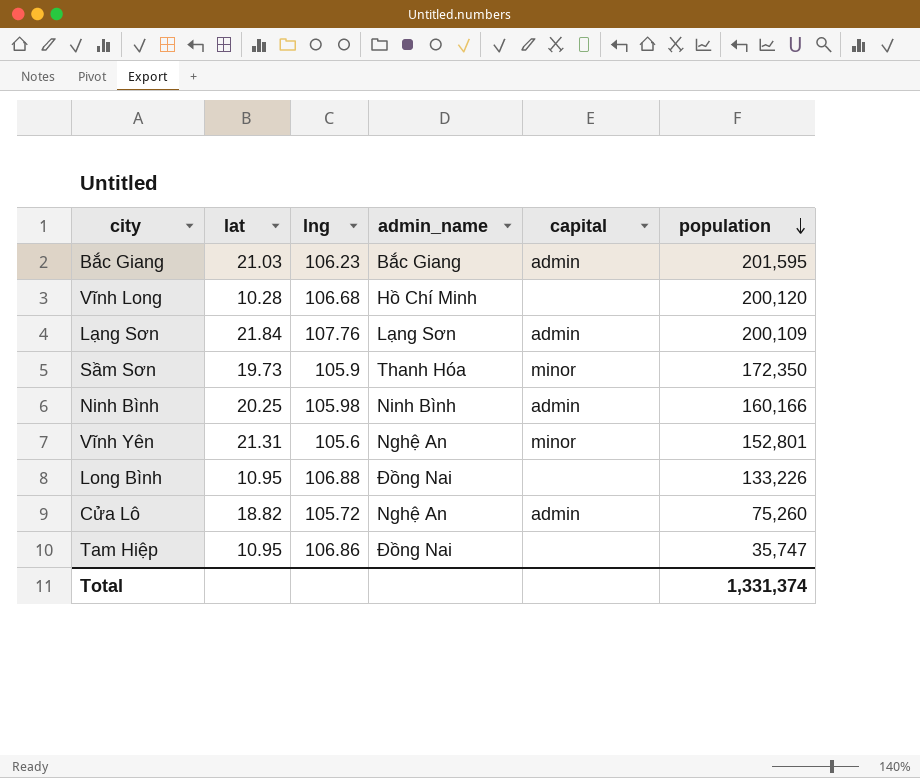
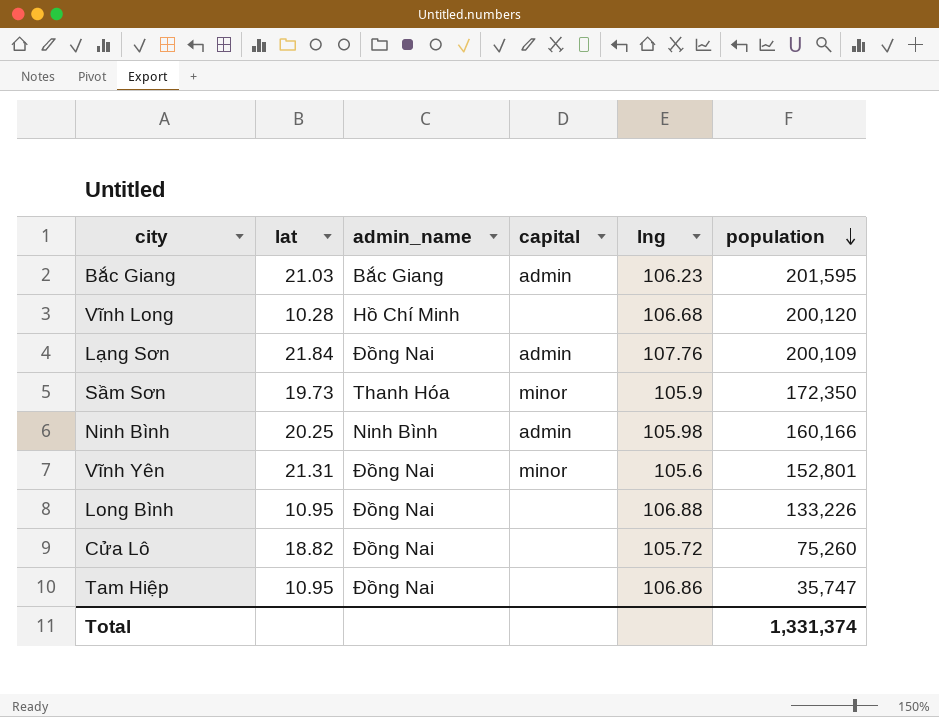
column lng | position: 3 -> 5
Lạng Sơn | admin_name: Lạng Sơn -> Đồng Nai
Vĩnh Yên | admin_name: Nghệ An -> Đồng Nai
Cửa Lô | admin_name: Nghệ An -> Đồng Nai
Cửa Lô | capital: admin -> none

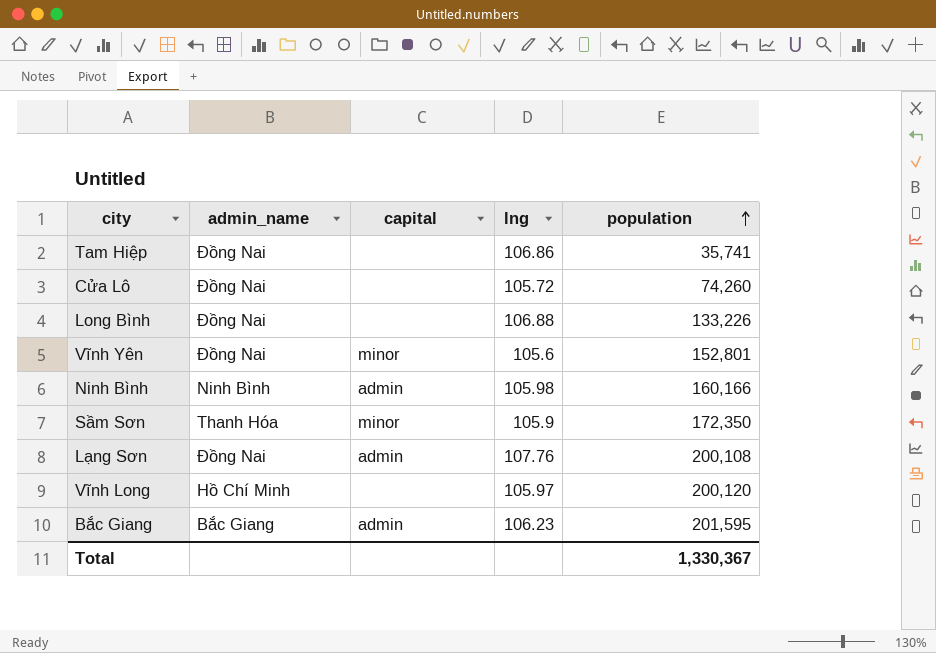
row order: population descending -> population ascending
column lat | position: 2 -> none
Tam Hiệp | population: 35,747 -> 35,741
Cửa Lô | population: 75,260 -> 74,260
Lạng Sơn | population: 200,109 -> 200,108
Vĩnh Long | lng: 106.68 -> 105.97
Total | population: 1,331,374 -> 1,330,367

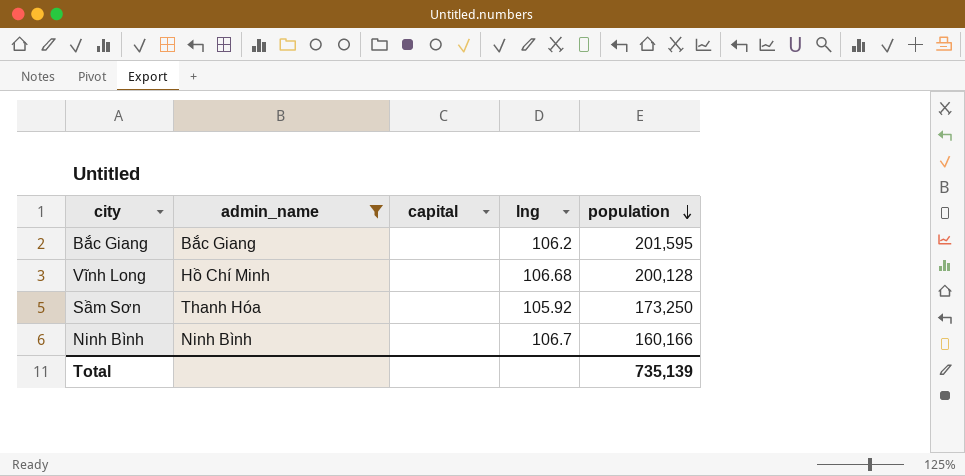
filter: none -> admin_name != Đồng Nai
row order: population ascending -> population descending
Bắc Giang | capital: admin -> none
Bắc Giang | lng: 106.23 -> 106.2
Vĩnh Long | lng: 105.97 -> 106.68
Vĩnh Long | population: 200,120 -> 200,128
Sầm Sơn | capital: minor -> none
Sầm Sơn | lng: 105.9 -> 105.92
Sầm Sơn | population: 172,350 -> 173,250
Ninh Bình | capital: admin -> none
Ninh Bình | lng: 105.98 -> 106.7
Total | population: 1,330,367 -> 735,139

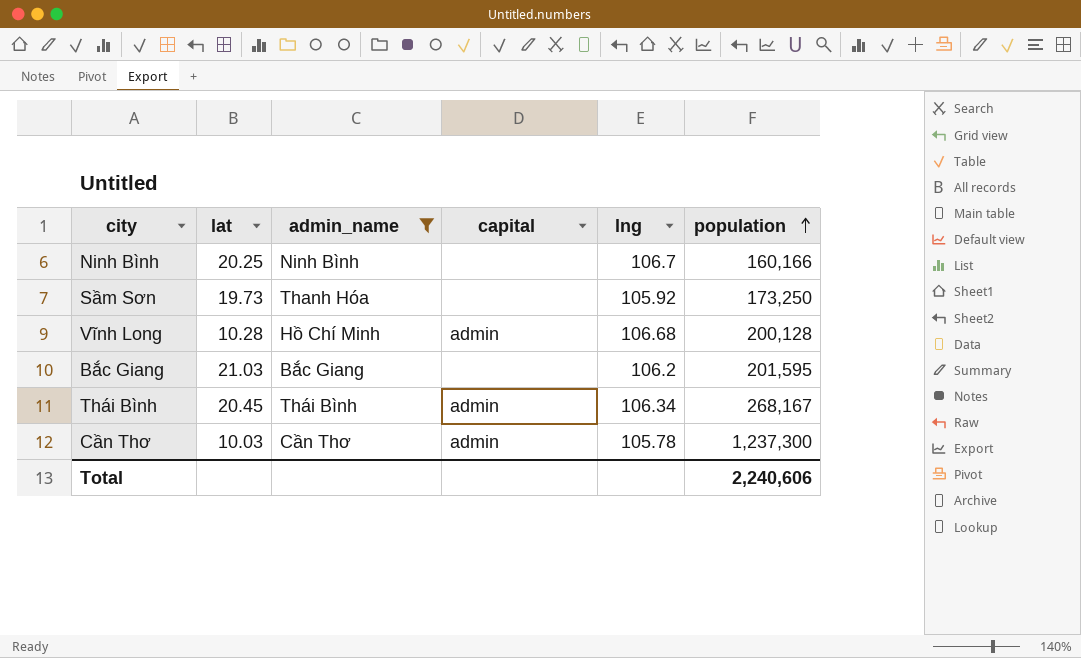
row order: population descending -> population ascending
column lat | position: none -> 2
Vĩnh Long | capital: none -> admin
row Thái Bình: none -> 20.45 | Thái Bình | admin | 106.34 | 268,167
row Cần Thơ: none -> 10.03 | Cần Thơ | admin | 105.78 | 1,237,300
Total | population: 735,139 -> 2,240,606

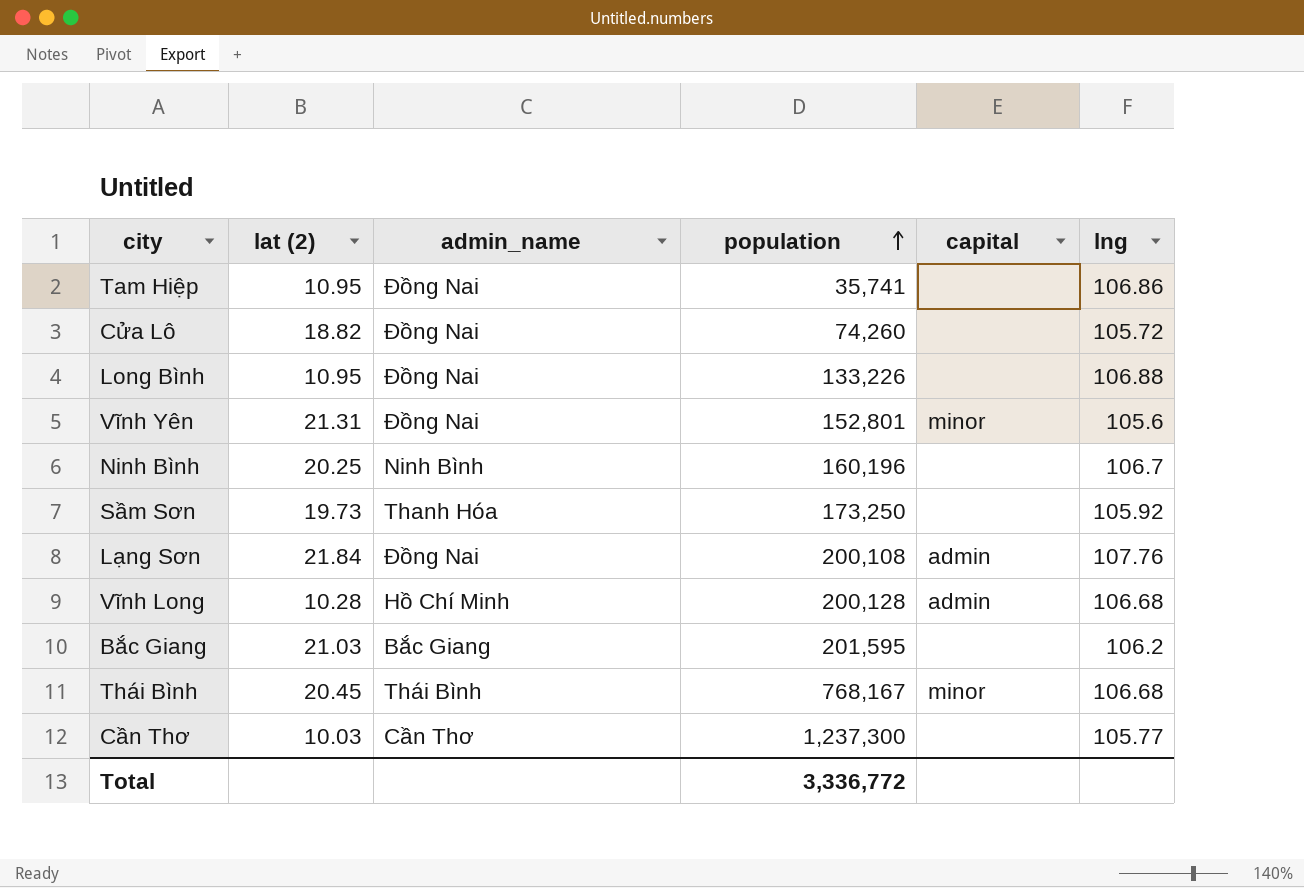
filter: admin_name != Đồng Nai -> none
column name: lat -> lat (2)
column population | position: 6 -> 4
Ninh Bình | population: 160,166 -> 160,196
Thái Bình | population: 268,167 -> 768,167
Thái Bình | capital: admin -> minor
Thái Bình | lng: 106.34 -> 106.68
Cần Thơ | capital: admin -> none
Cần Thơ | lng: 105.78 -> 105.77
Total | population: 2,240,606 -> 3,336,772

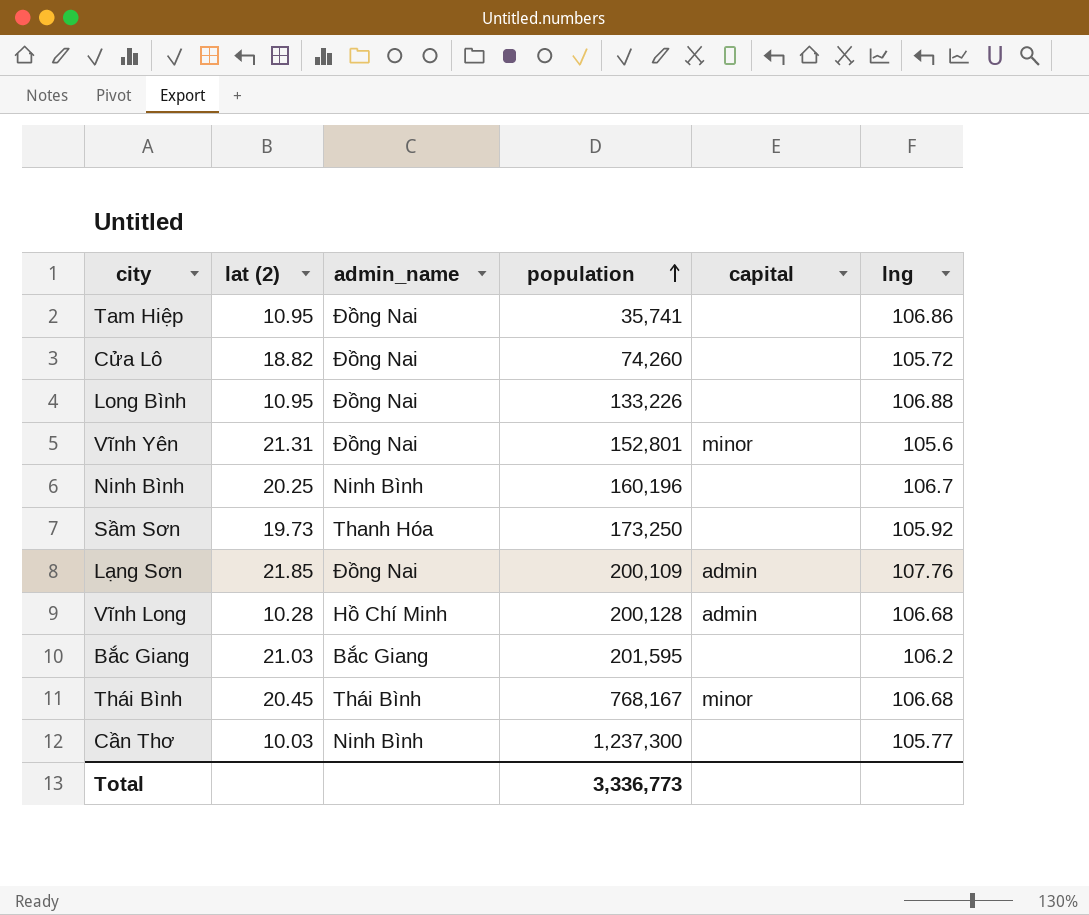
Lạng Sơn | lat (2): 21.84 -> 21.85
Lạng Sơn | population: 200,108 -> 200,109
Cần Thơ | admin_name: Cần Thơ -> Ninh Bình
Total | population: 3,336,772 -> 3,336,773

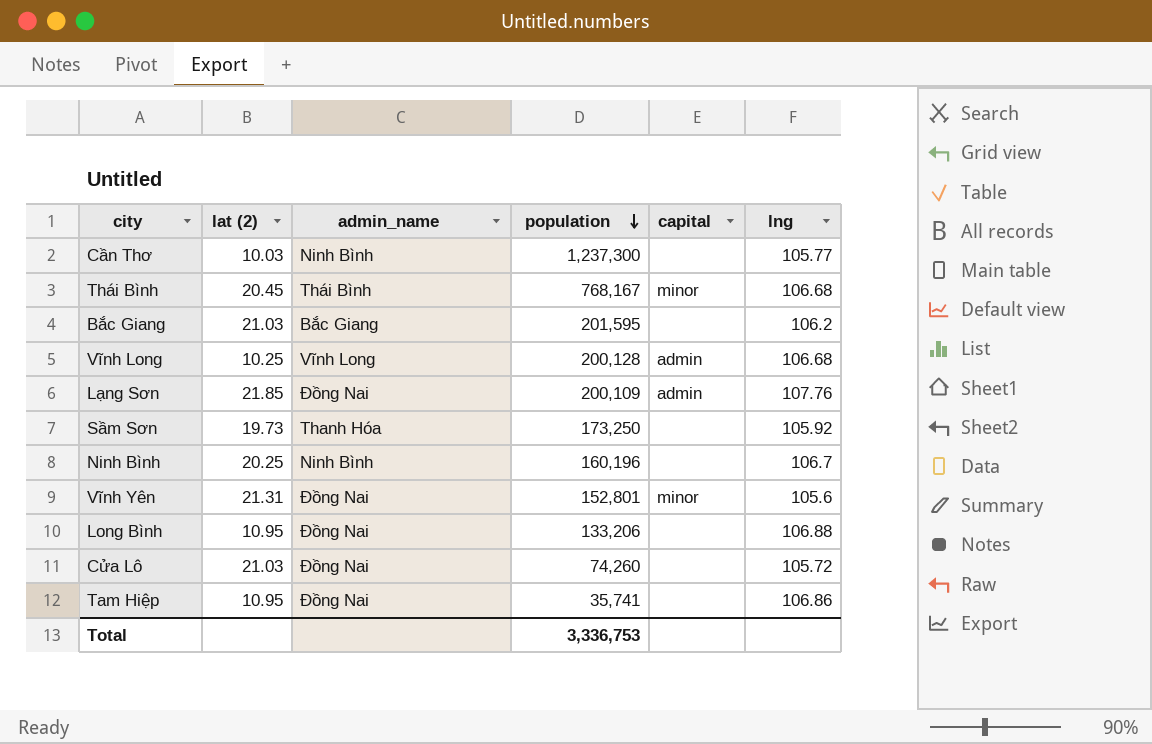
row order: population ascending -> population descending
Vĩnh Long | lat (2): 10.28 -> 10.25
Vĩnh Long | admin_name: Hồ Chí Minh -> Vĩnh Long
Long Bình | population: 133,226 -> 133,206
Cửa Lô | lat (2): 18.82 -> 21.03
Total | population: 3,336,773 -> 3,336,753

